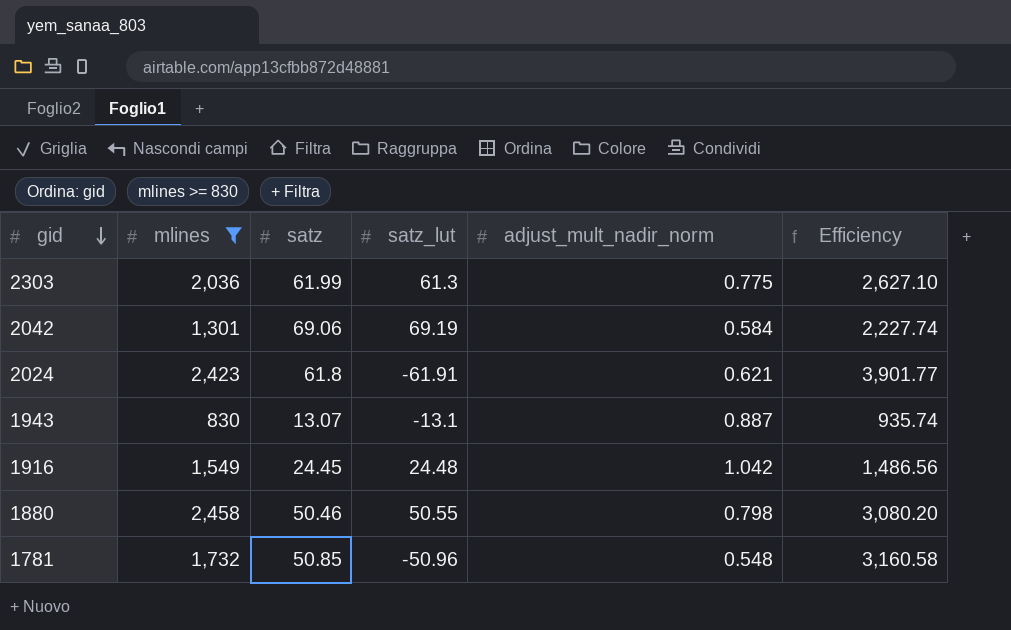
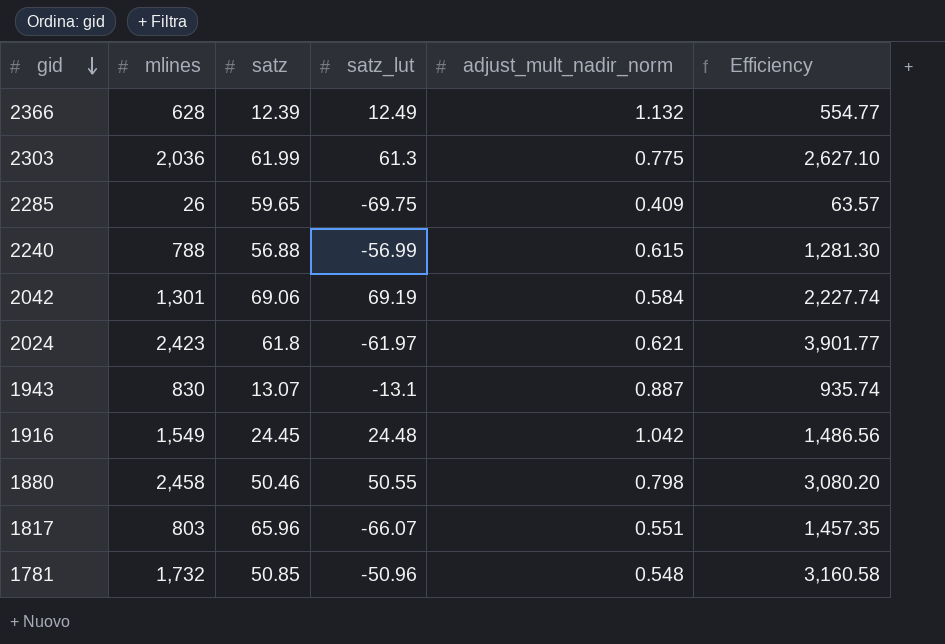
filter: mlines >= 830 -> none
2024 | satz_lut: -61.91 -> -61.97

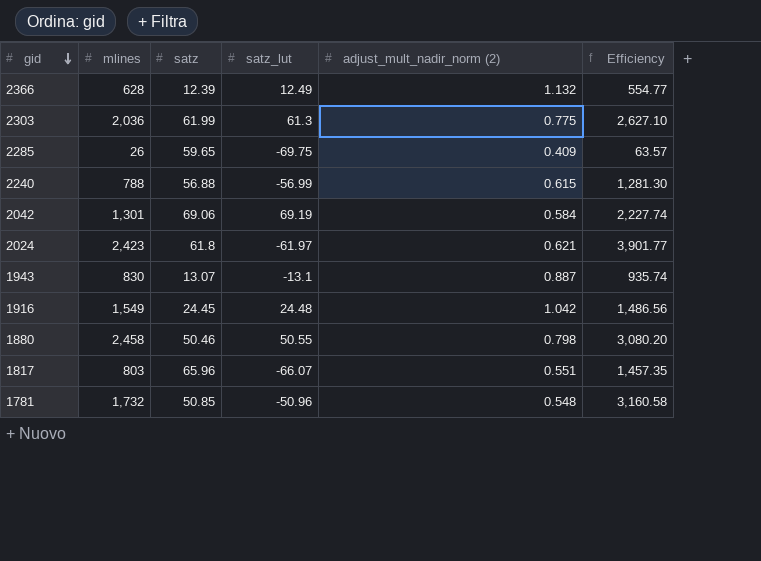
column name: adjust_mult_nadir_norm -> adjust_mult_nadir_norm (2)

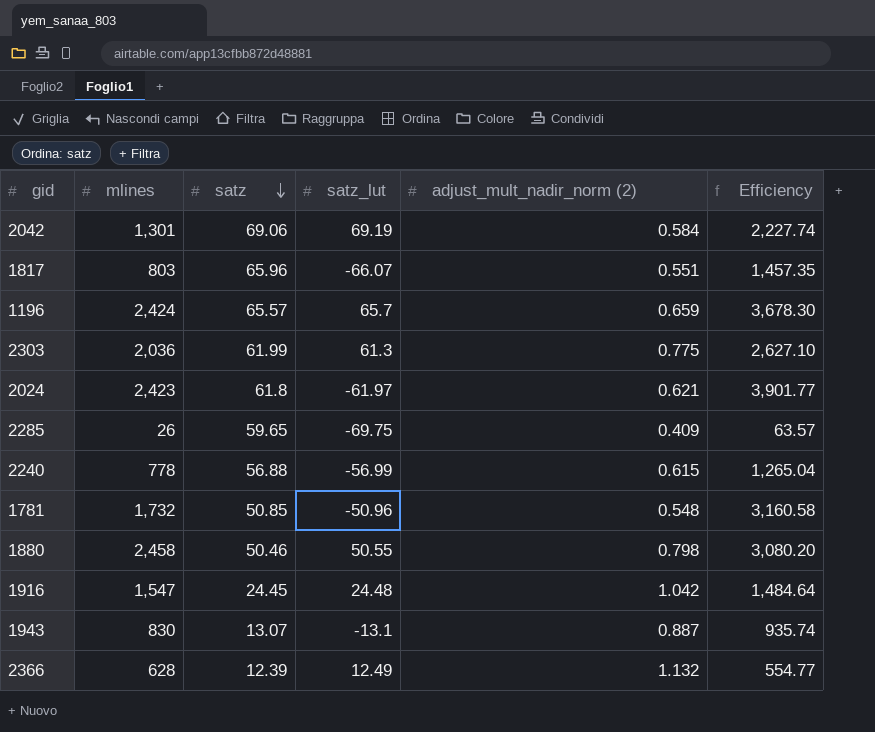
row order: gid descending -> satz descending
row 1196: none -> 2,424 | 65.57 | 65.7 | 0.659 | 3,678.30
2240 | mlines: 788 -> 778
2240 | Efficiency: 1,281.30 -> 1,265.04
1916 | mlines: 1,549 -> 1,547
1916 | Efficiency: 1,486.56 -> 1,484.64

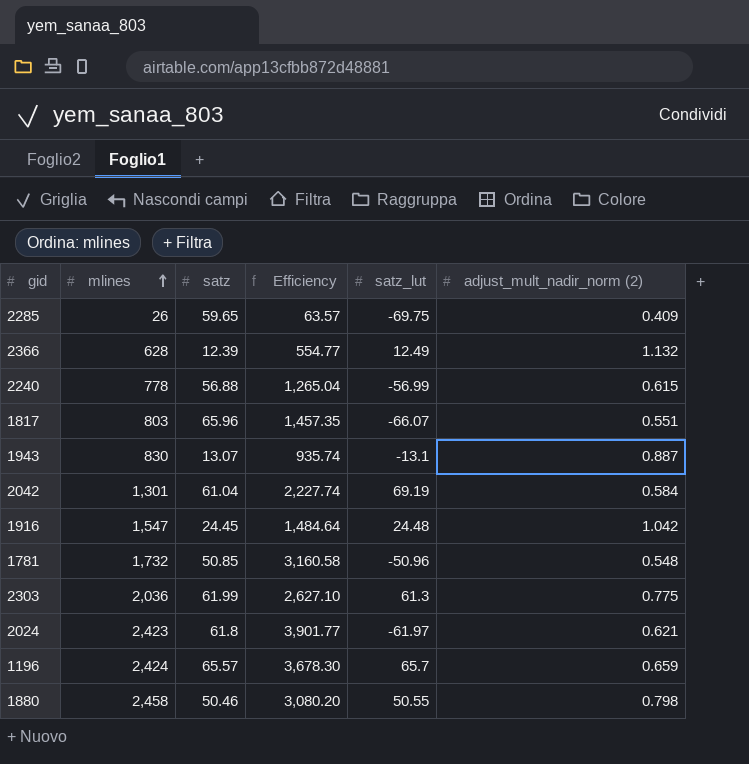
row order: satz descending -> mlines ascending
column Efficiency | position: 6 -> 4
2042 | satz: 69.06 -> 61.04

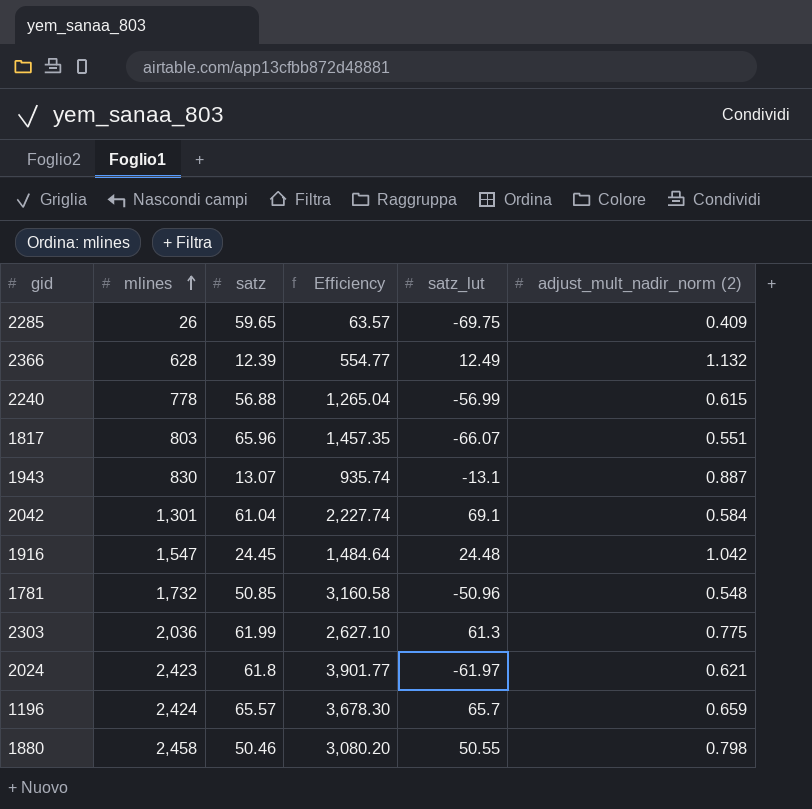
2042 | satz_lut: 69.19 -> 69.1

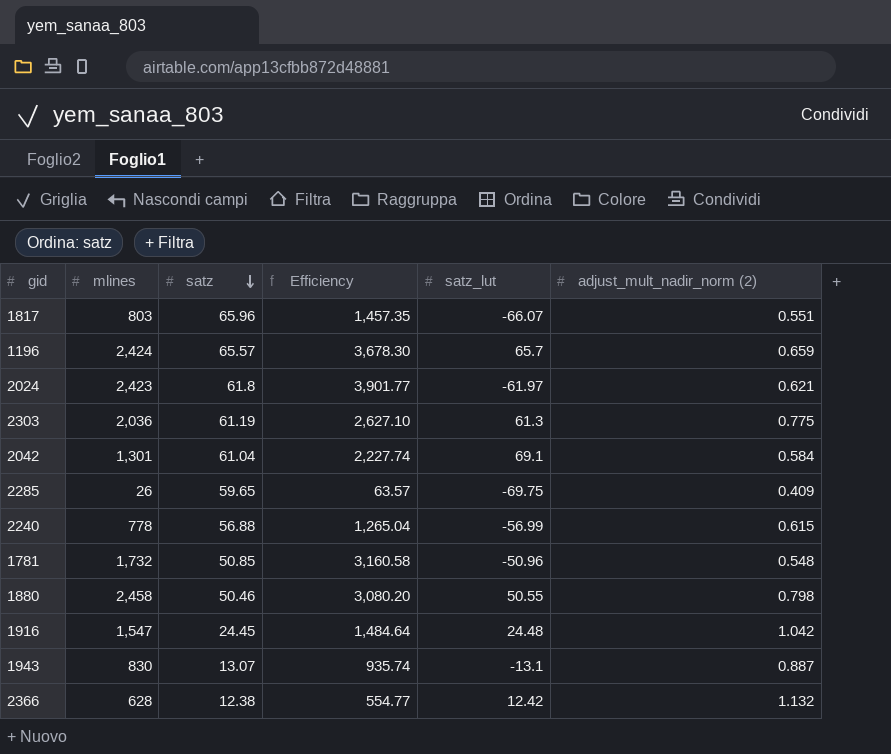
row order: mlines ascending -> satz descending
2303 | satz: 61.99 -> 61.19
2366 | satz: 12.39 -> 12.38
2366 | satz_lut: 12.49 -> 12.42

